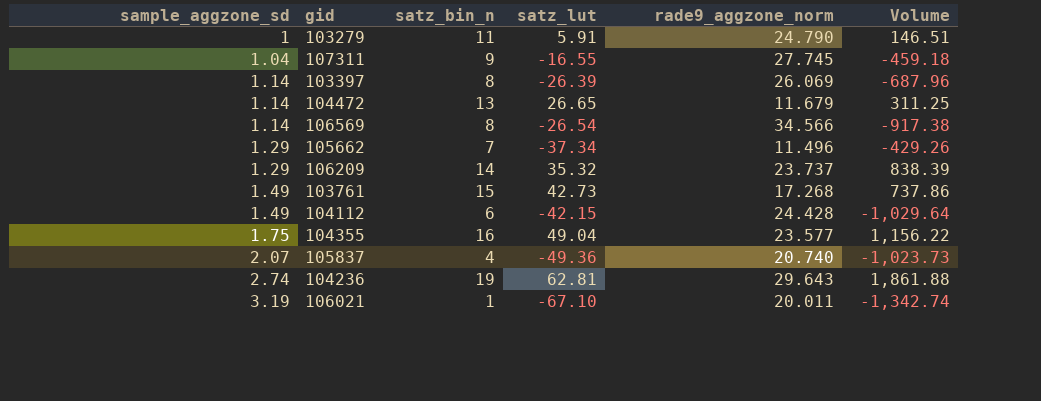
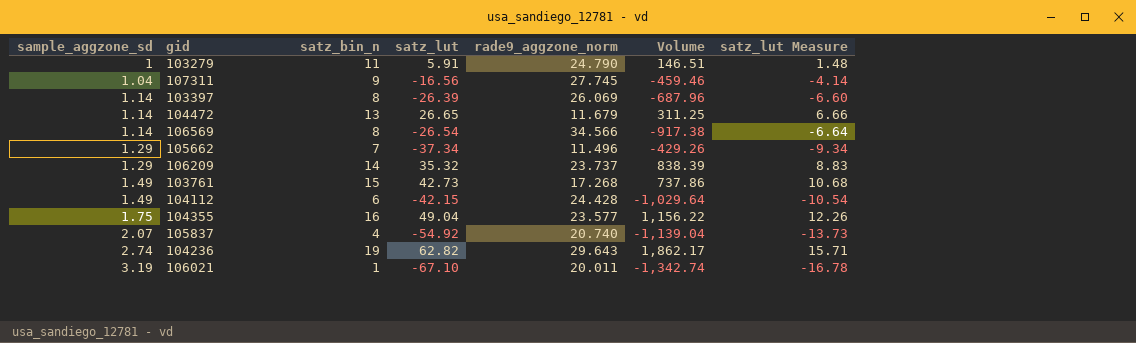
column satz_lut Measure | formula: none -> [satz_lut] * 0.25
107311 | satz_lut: -16.55 -> -16.56
107311 | Volume: -459.18 -> -459.46
105837 | satz_lut: -49.36 -> -54.92
105837 | Volume: -1,023.73 -> -1,139.04
104236 | satz_lut: 62.81 -> 62.82
104236 | Volume: 1,861.88 -> 1,862.17

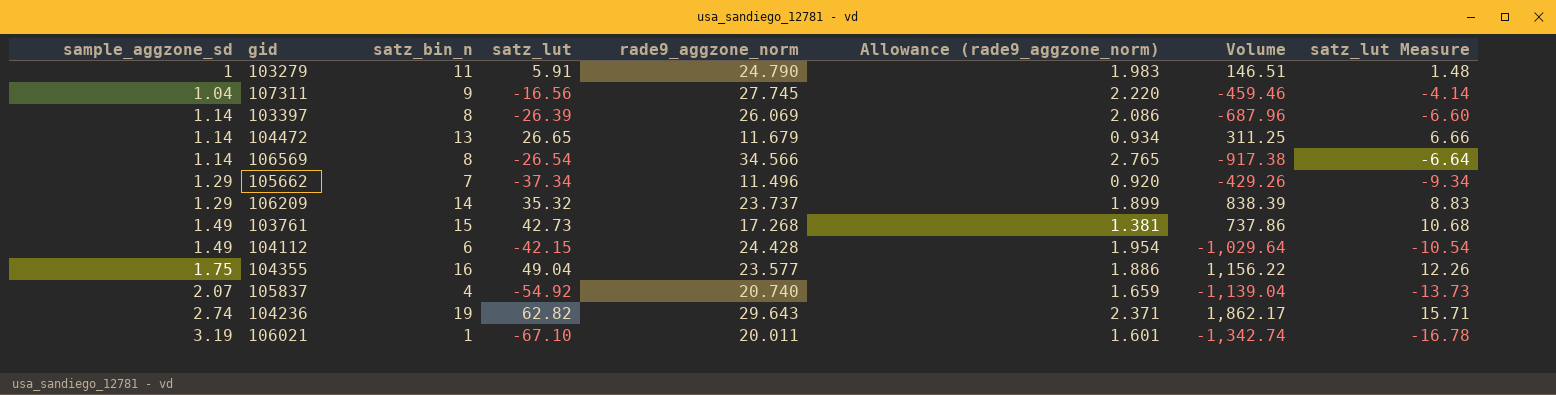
column Allowance (rade9_aggzone_norm) | formula: none -> [rade9_aggzone_norm] * 0.08

